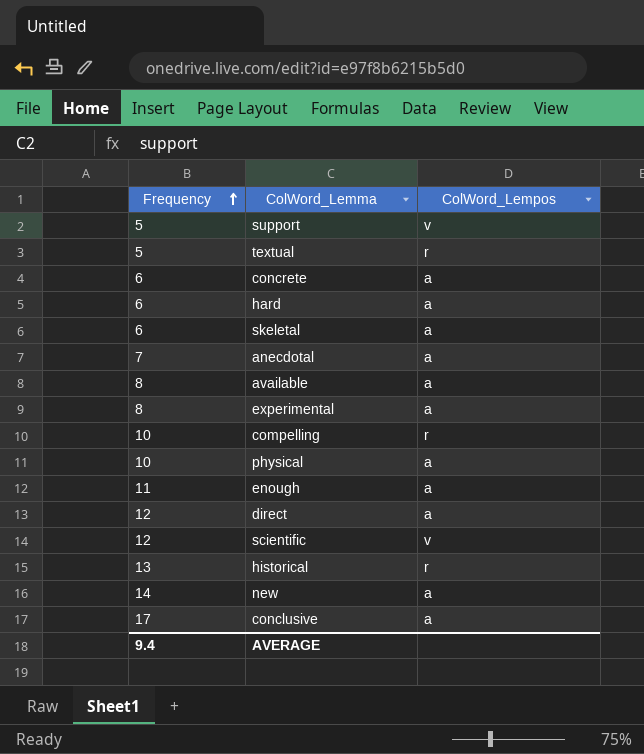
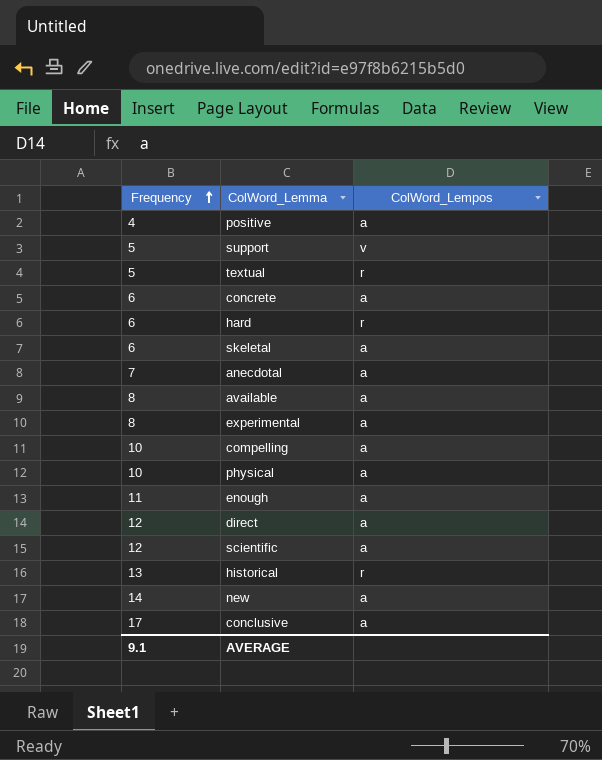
row positive: none -> 4 | a
hard | ColWord_Lempos: a -> r
compelling | ColWord_Lempos: r -> a
scientific | ColWord_Lempos: v -> a
AVERAGE | Frequency: 9.4 -> 9.1

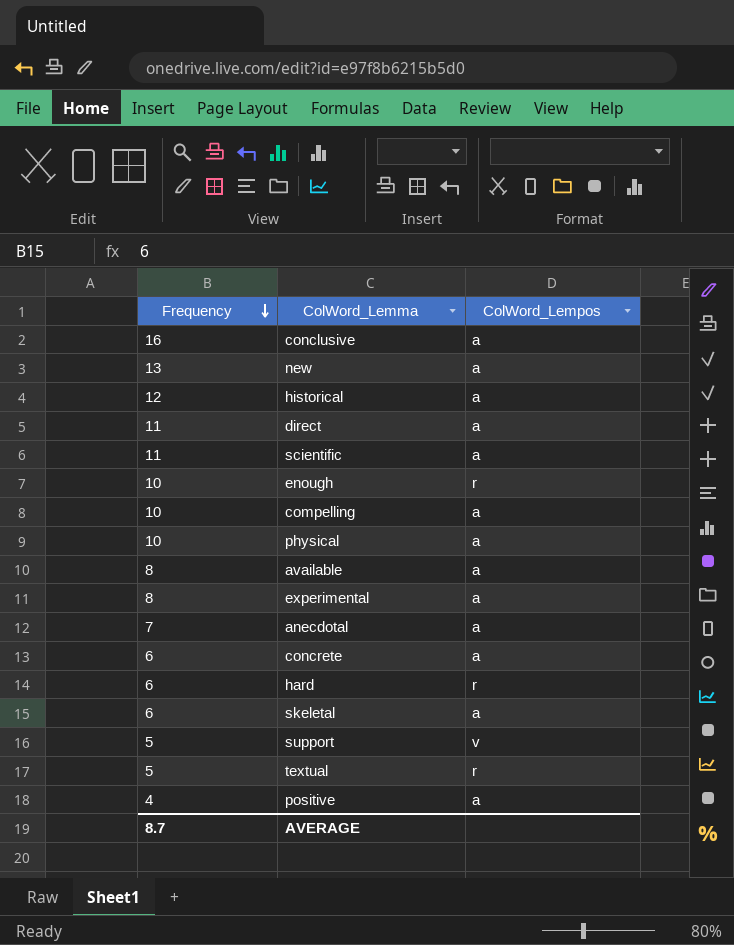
row order: Frequency ascending -> Frequency descending
conclusive | Frequency: 17 -> 16
new | Frequency: 14 -> 13
historical | Frequency: 13 -> 12
historical | ColWord_Lempos: r -> a
direct | Frequency: 12 -> 11
scientific | Frequency: 12 -> 11
enough | Frequency: 11 -> 10
enough | ColWord_Lempos: a -> r
AVERAGE | Frequency: 9.1 -> 8.7

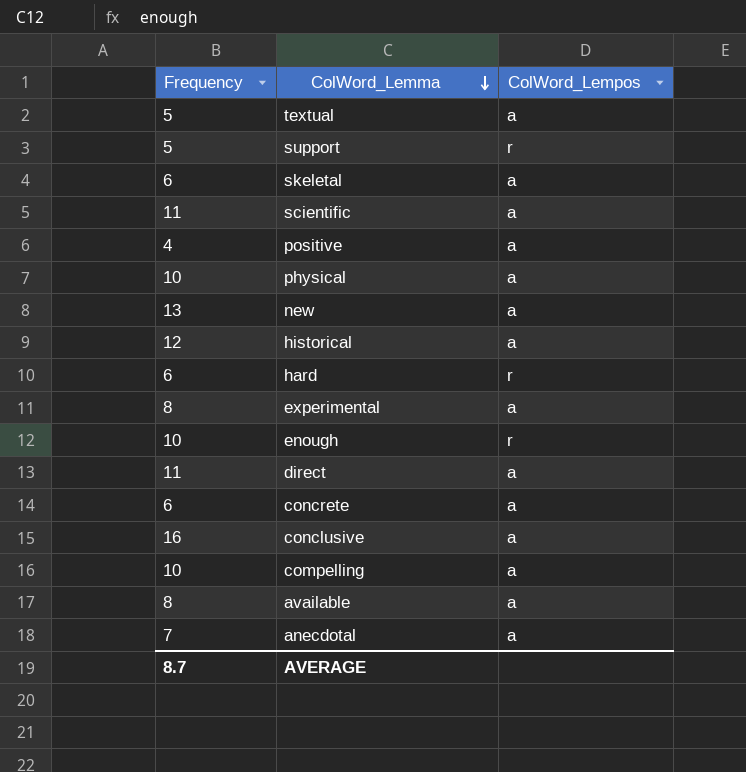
row order: Frequency descending -> ColWord_Lemma descending
textual | ColWord_Lempos: r -> a
support | ColWord_Lempos: v -> r

